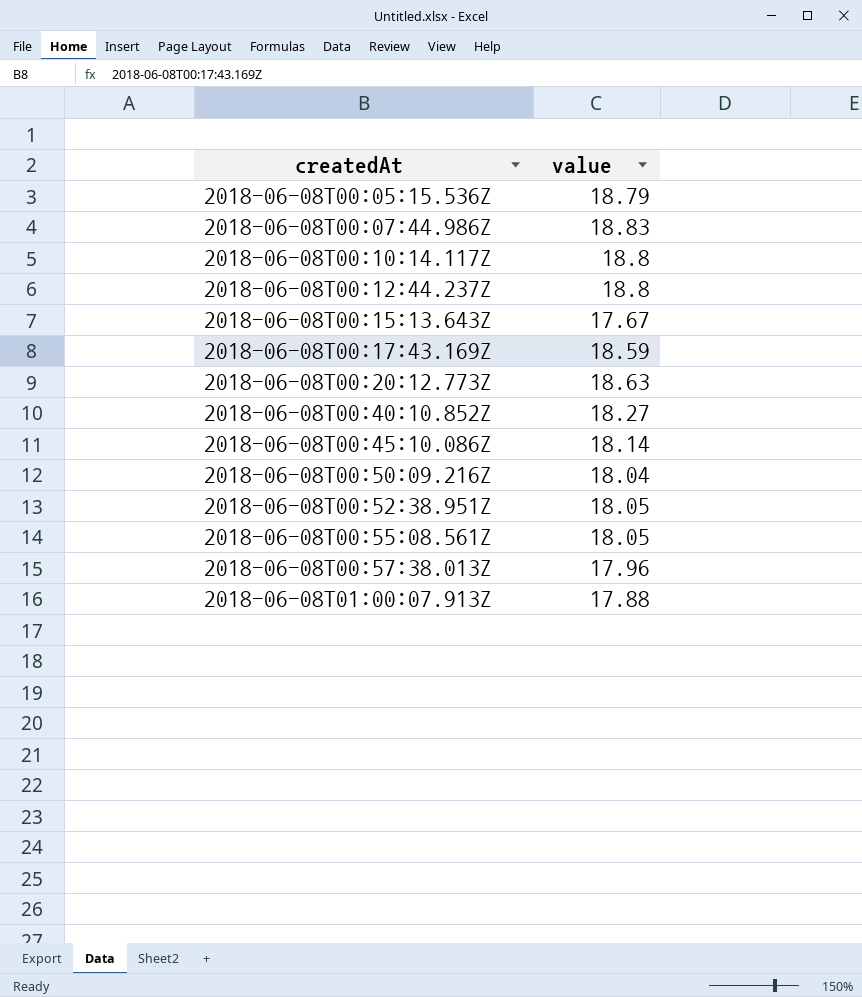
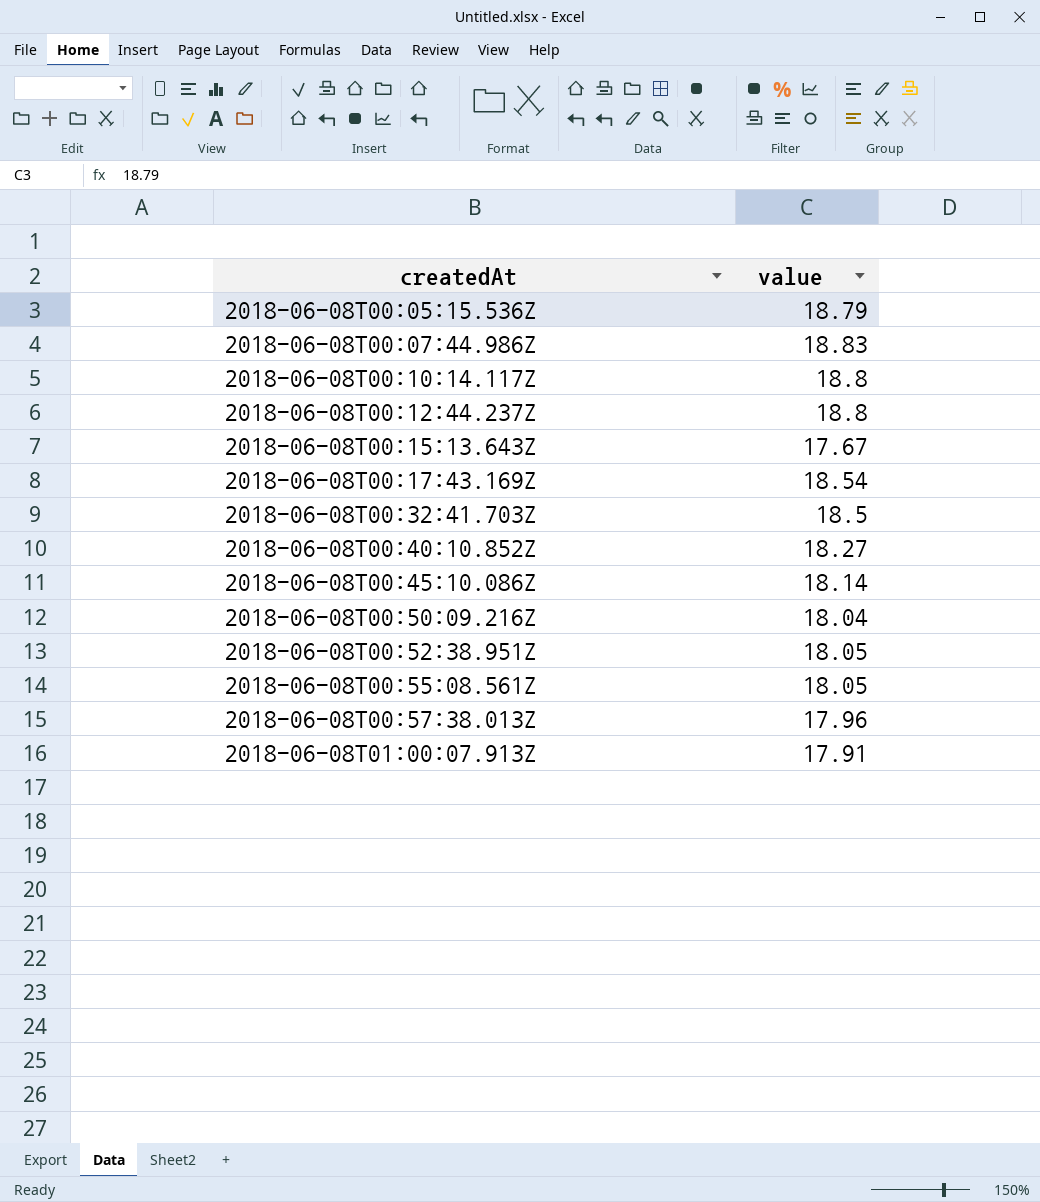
row 2018-06-08T00:20:12.773Z: 18.63 -> none
2018-06-08T00:17:43.169Z | value: 18.59 -> 18.54
row 2018-06-08T00:32:41.703Z: none -> 18.5
2018-06-08T01:00:07.913Z | value: 17.88 -> 17.91

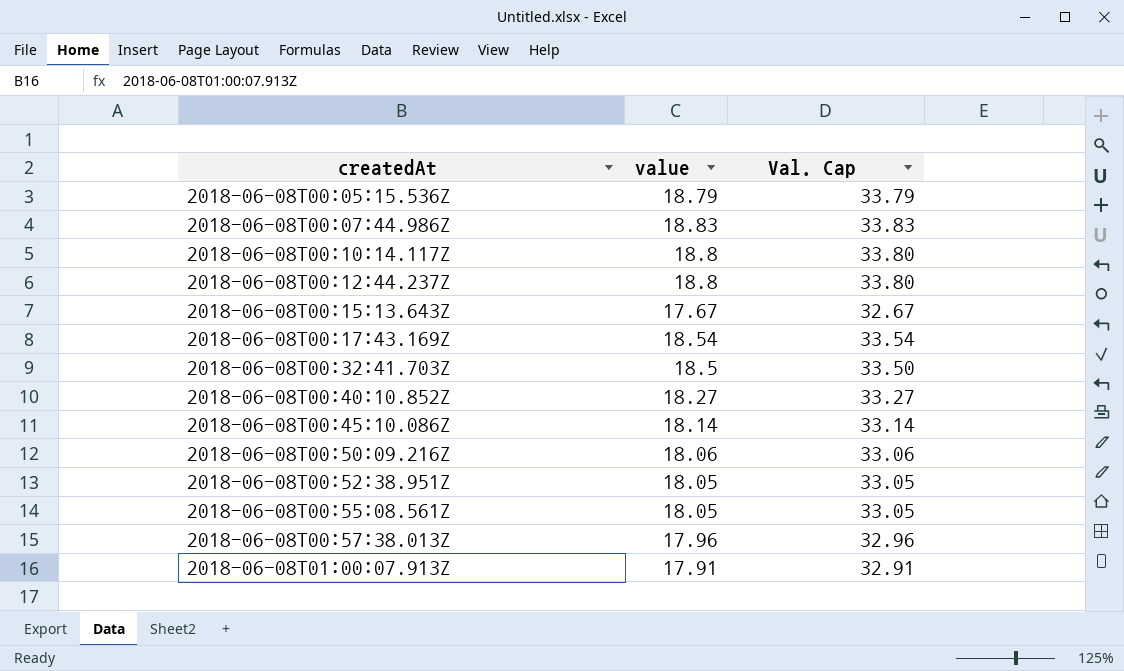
column Val. Cap | formula: none -> [value] + 15
2018-06-08T00:50:09.216Z | value: 18.04 -> 18.06

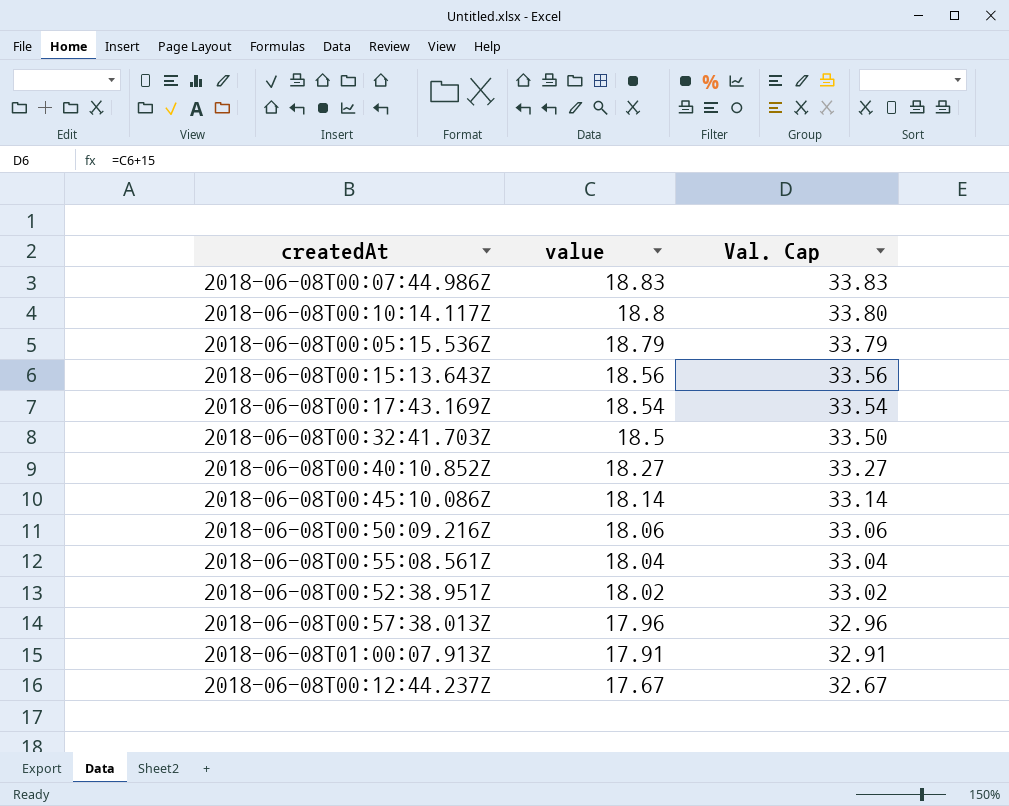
row order: createdAt ascending -> value descending
2018-06-08T00:15:13.643Z | value: 17.67 -> 18.56
2018-06-08T00:15:13.643Z | Val. Cap: 32.67 -> 33.56
2018-06-08T00:55:08.561Z | value: 18.05 -> 18.04
2018-06-08T00:55:08.561Z | Val. Cap: 33.05 -> 33.04
2018-06-08T00:52:38.951Z | value: 18.05 -> 18.02
2018-06-08T00:52:38.951Z | Val. Cap: 33.05 -> 33.02
2018-06-08T00:12:44.237Z | value: 18.8 -> 17.67
2018-06-08T00:12:44.237Z | Val. Cap: 33.80 -> 32.67

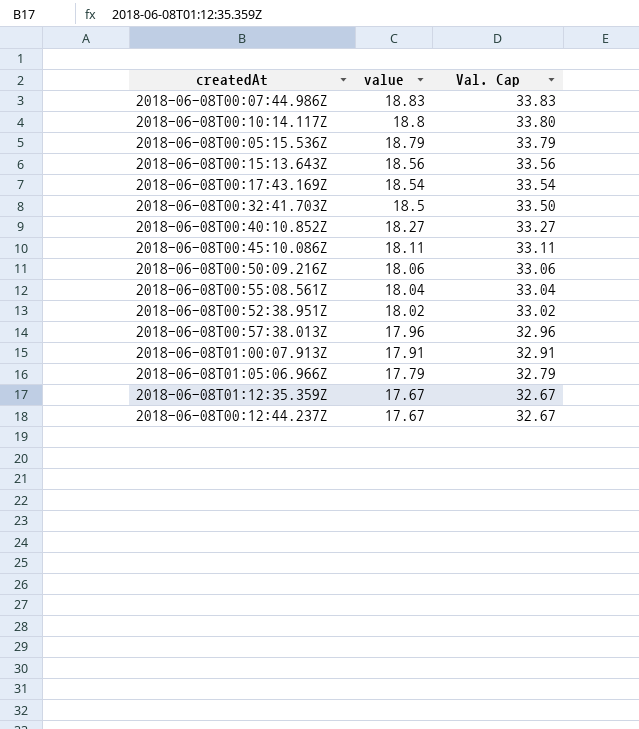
2018-06-08T00:45:10.086Z | value: 18.14 -> 18.11
2018-06-08T00:45:10.086Z | Val. Cap: 33.14 -> 33.11
row 2018-06-08T01:05:06.966Z: none -> 17.79 | 32.79
row 2018-06-08T01:12:35.359Z: none -> 17.67 | 32.67

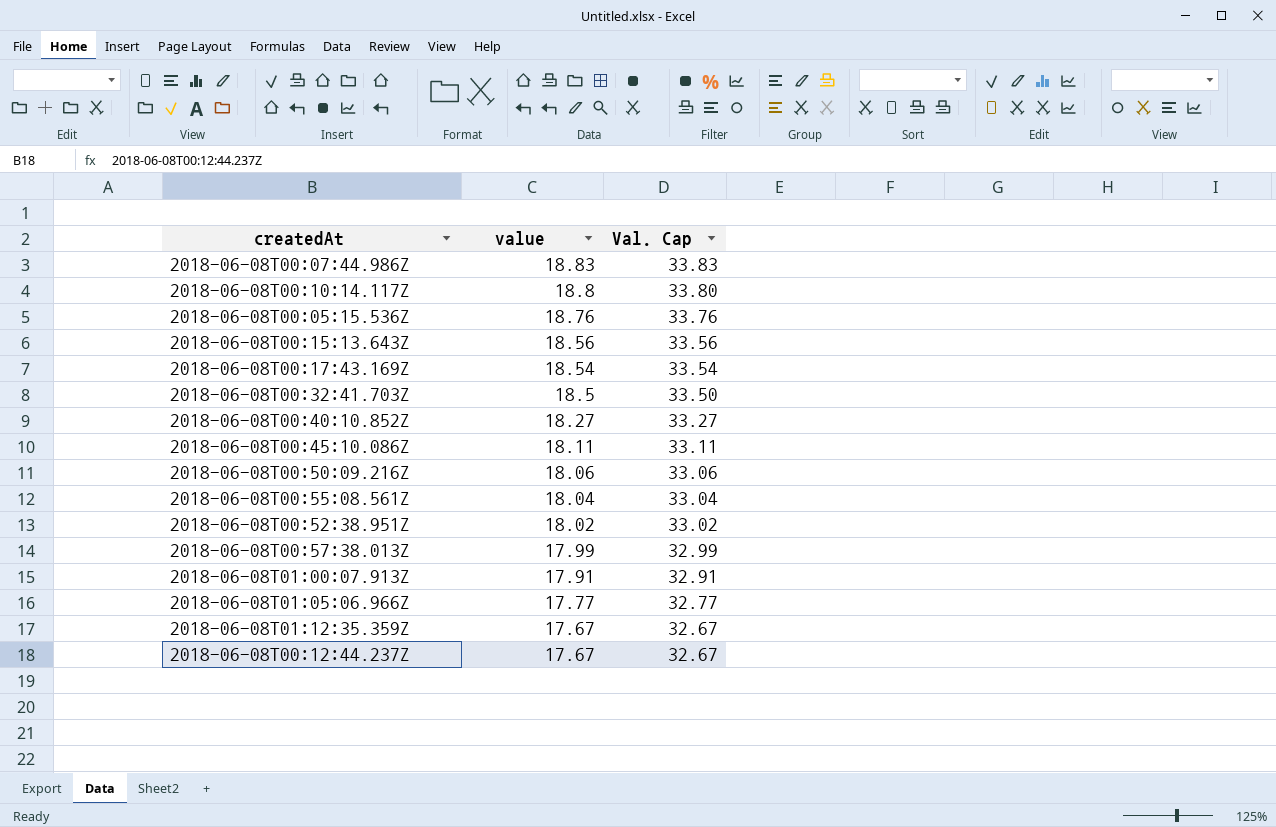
2018-06-08T00:05:15.536Z | value: 18.79 -> 18.76
2018-06-08T00:05:15.536Z | Val. Cap: 33.79 -> 33.76
2018-06-08T00:57:38.013Z | value: 17.96 -> 17.99
2018-06-08T00:57:38.013Z | Val. Cap: 32.96 -> 32.99
2018-06-08T01:05:06.966Z | value: 17.79 -> 17.77
2018-06-08T01:05:06.966Z | Val. Cap: 32.79 -> 32.77

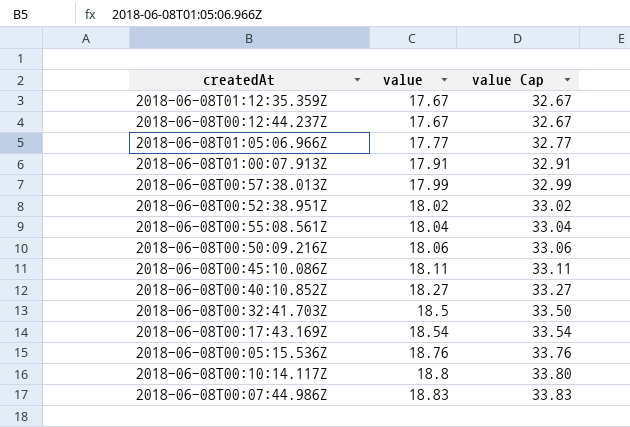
row order: value descending -> value ascending
column name: Val. Cap -> value Cap
row 2018-06-08T00:15:13.643Z: 18.56 | 33.56 -> none

